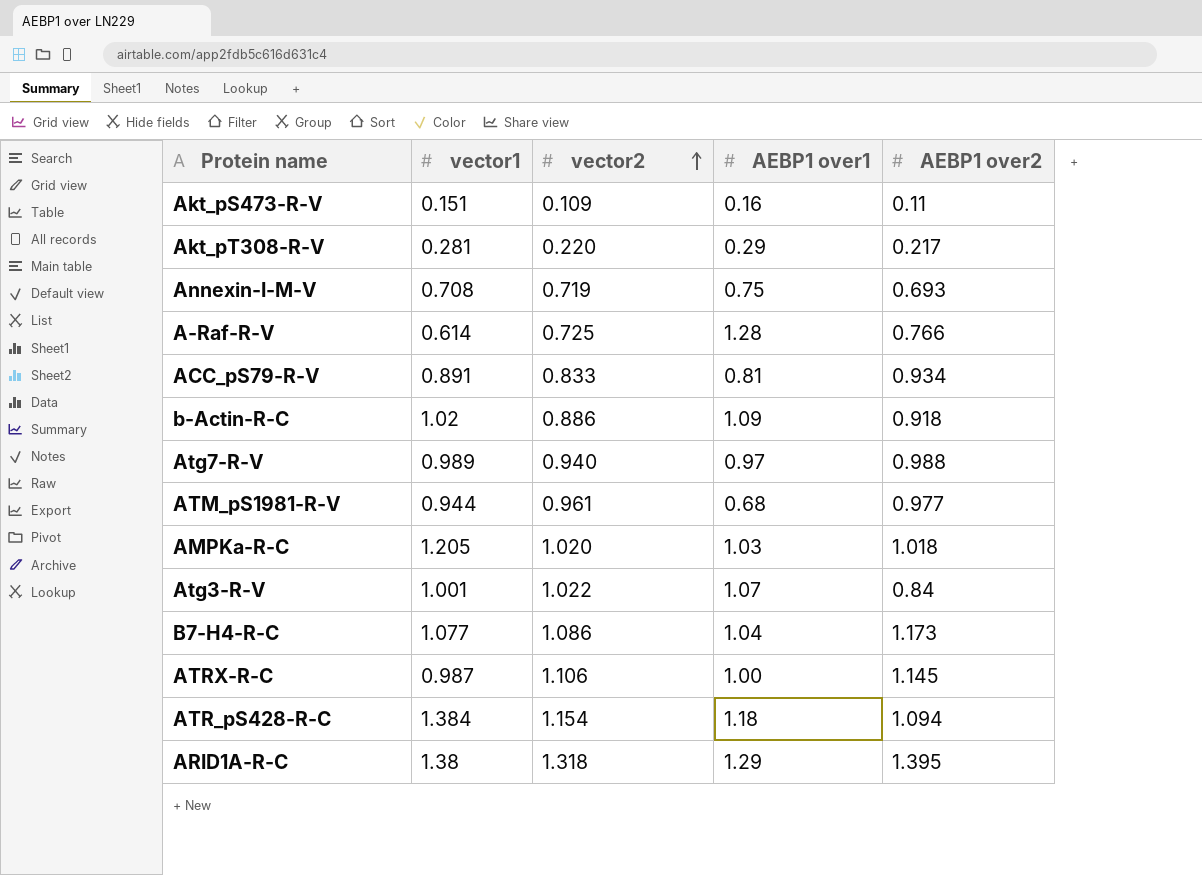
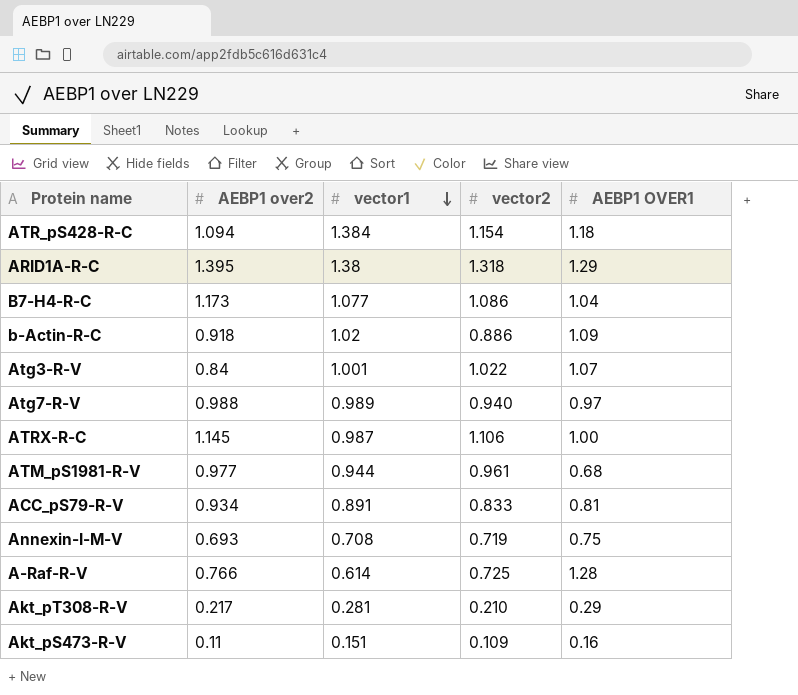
row order: vector2 ascending -> vector1 descending
column AEBP1 over2 | position: 5 -> 2
column name: AEBP1 over1 -> AEBP1 OVER1
row AMPKa-R-C: 1.205 | 1.020 | 1.03 | 1.018 -> none
Akt_pT308-R-V | vector2: 0.220 -> 0.210

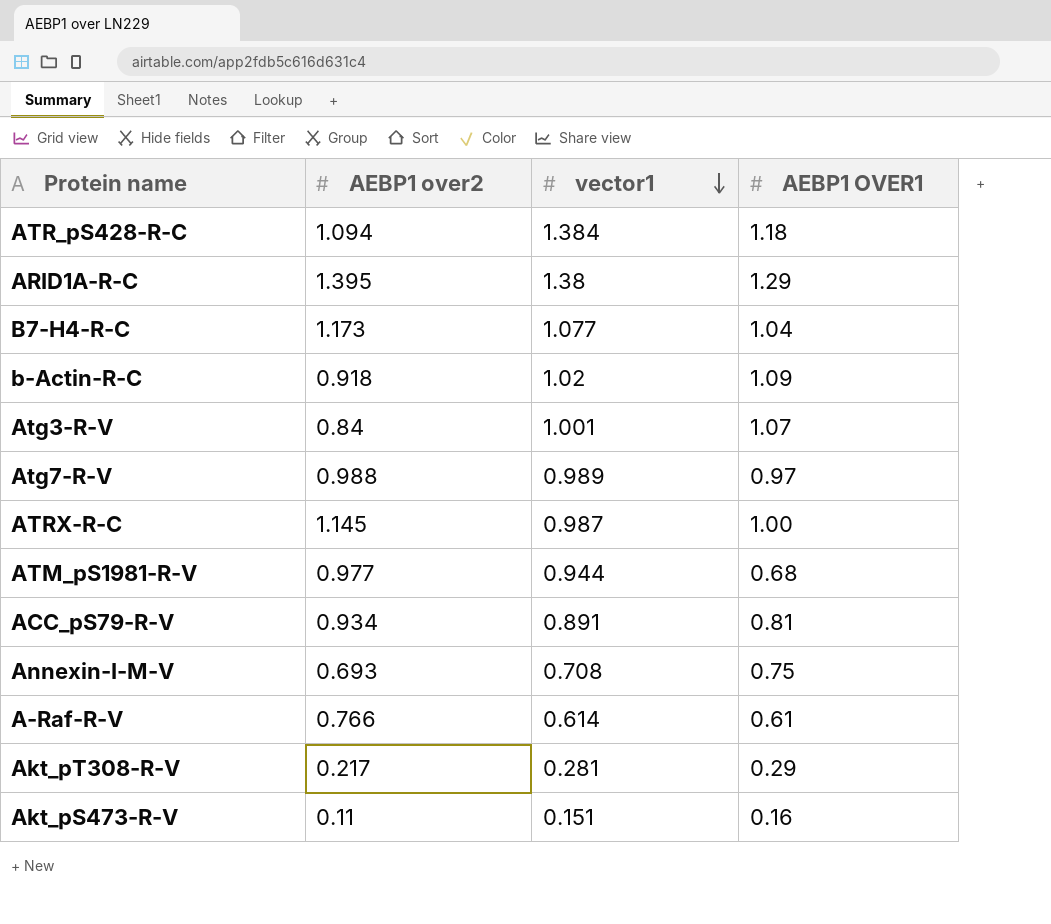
column vector2 | position: 4 -> none
A-Raf-R-V | AEBP1 OVER1: 1.28 -> 0.61

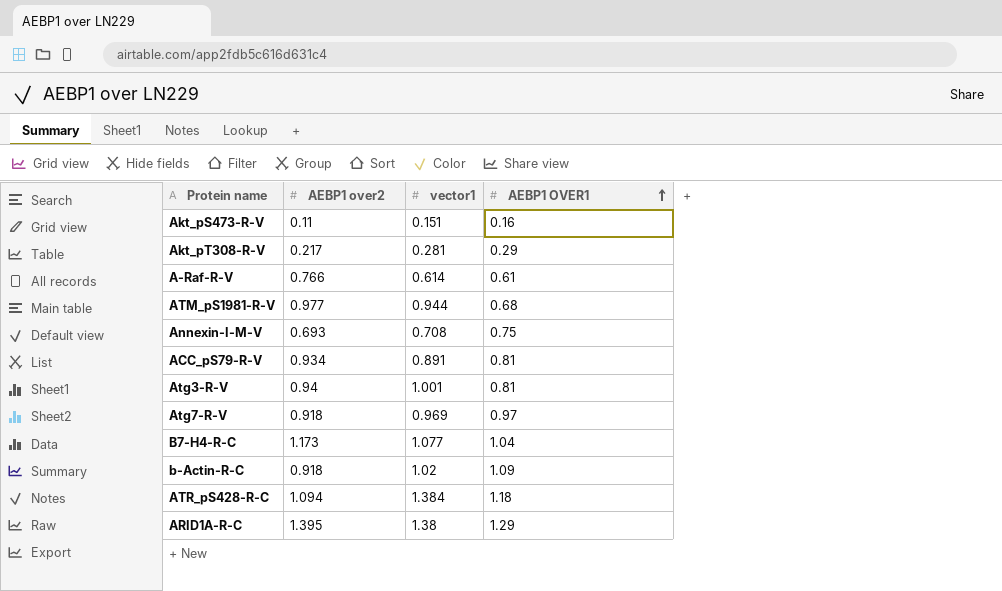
row order: vector1 descending -> AEBP1 OVER1 ascending
row ATRX-R-C: 1.145 | 0.987 | 1.00 -> none
Atg3-R-V | AEBP1 over2: 0.84 -> 0.94
Atg3-R-V | AEBP1 OVER1: 1.07 -> 0.81
Atg7-R-V | AEBP1 over2: 0.988 -> 0.918
Atg7-R-V | vector1: 0.989 -> 0.969

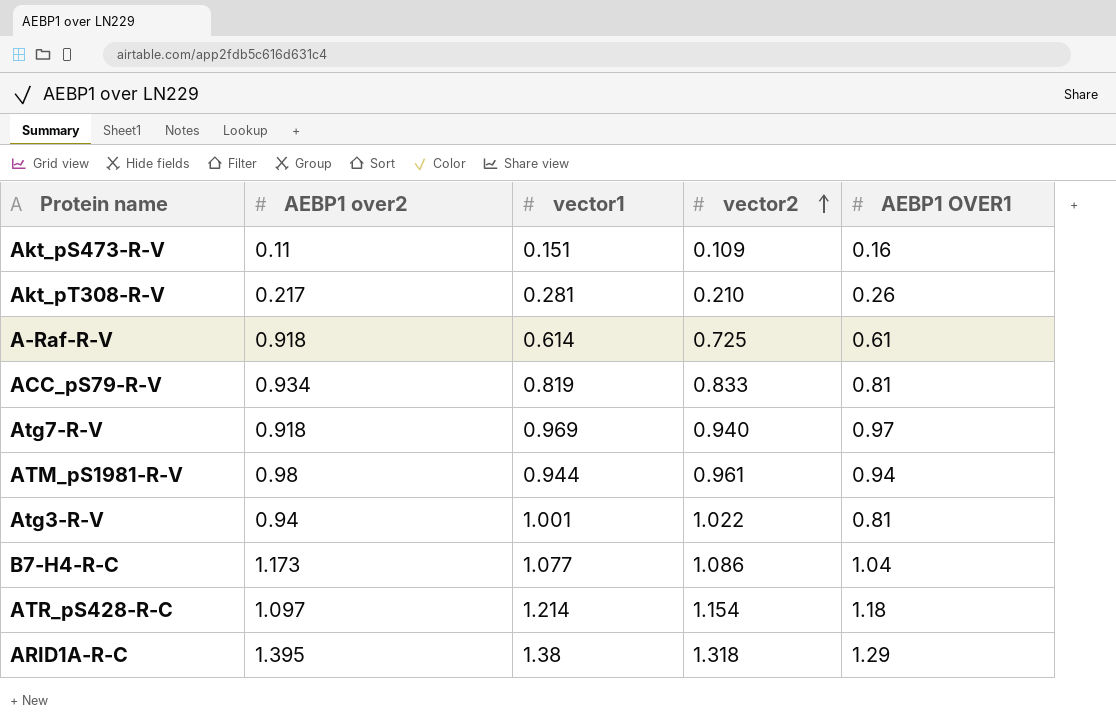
row order: AEBP1 OVER1 ascending -> vector2 ascending
column vector2 | position: none -> 4
row Annexin-I-M-V: 0.693 | 0.708 | 0.75 -> none
row b-Actin-R-C: 0.918 | 1.02 | 1.09 -> none
Akt_pT308-R-V | AEBP1 OVER1: 0.29 -> 0.26
A-Raf-R-V | AEBP1 over2: 0.766 -> 0.918
ACC_pS79-R-V | vector1: 0.891 -> 0.819
ATM_pS1981-R-V | AEBP1 over2: 0.977 -> 0.98
ATM_pS1981-R-V | AEBP1 OVER1: 0.68 -> 0.94
ATR_pS428-R-C | AEBP1 over2: 1.094 -> 1.097
ATR_pS428-R-C | vector1: 1.384 -> 1.214

